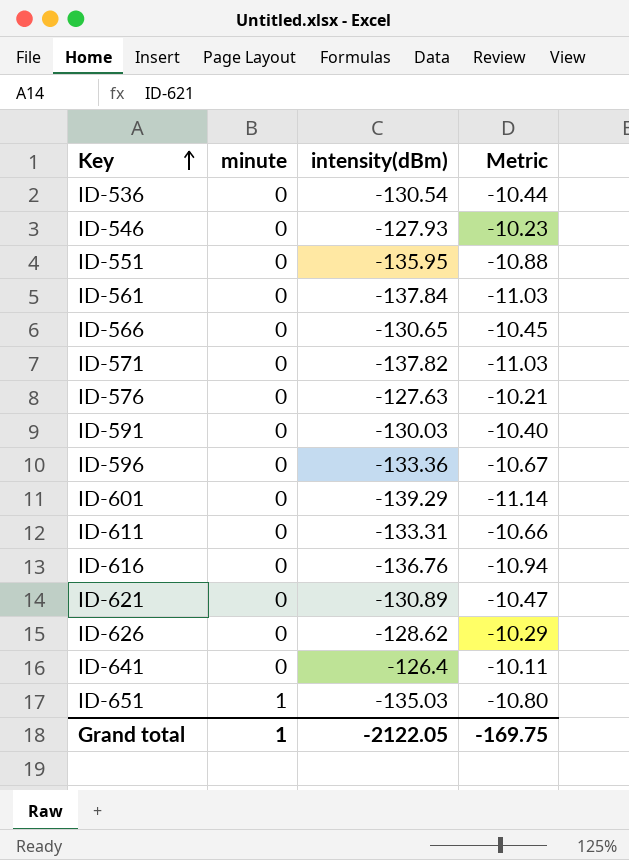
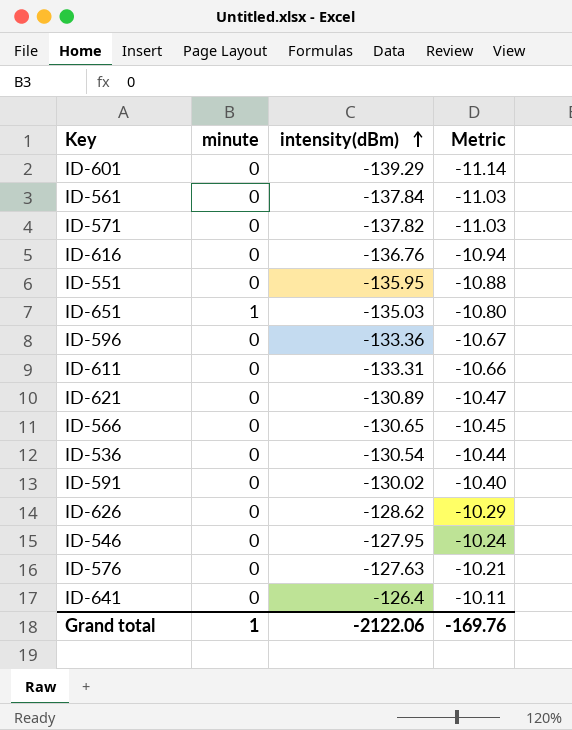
row order: Key ascending -> intensity(dBm) ascending
ID-591 | intensity(dBm): -130.03 -> -130.02
ID-546 | intensity(dBm): -127.93 -> -127.95
ID-546 | Metric: -10.23 -> -10.24
Grand total | intensity(dBm): -2122.05 -> -2122.06
Grand total | Metric: -169.75 -> -169.76

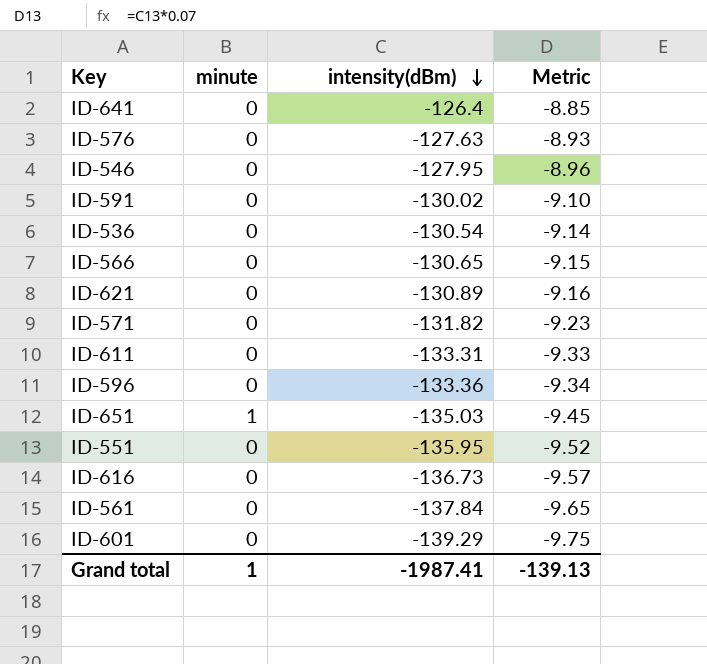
row order: intensity(dBm) ascending -> intensity(dBm) descending
column Metric | formula: [intensity(dBm)] * 0.08 -> [intensity(dBm)] * 0.07
row ID-626: 0 | -128.62 | -10.29 -> none
ID-571 | intensity(dBm): -137.82 -> -131.82
ID-616 | intensity(dBm): -136.76 -> -136.73
Grand total | intensity(dBm): -2122.06 -> -1987.41
Grand total | Metric: -169.76 -> -139.13

